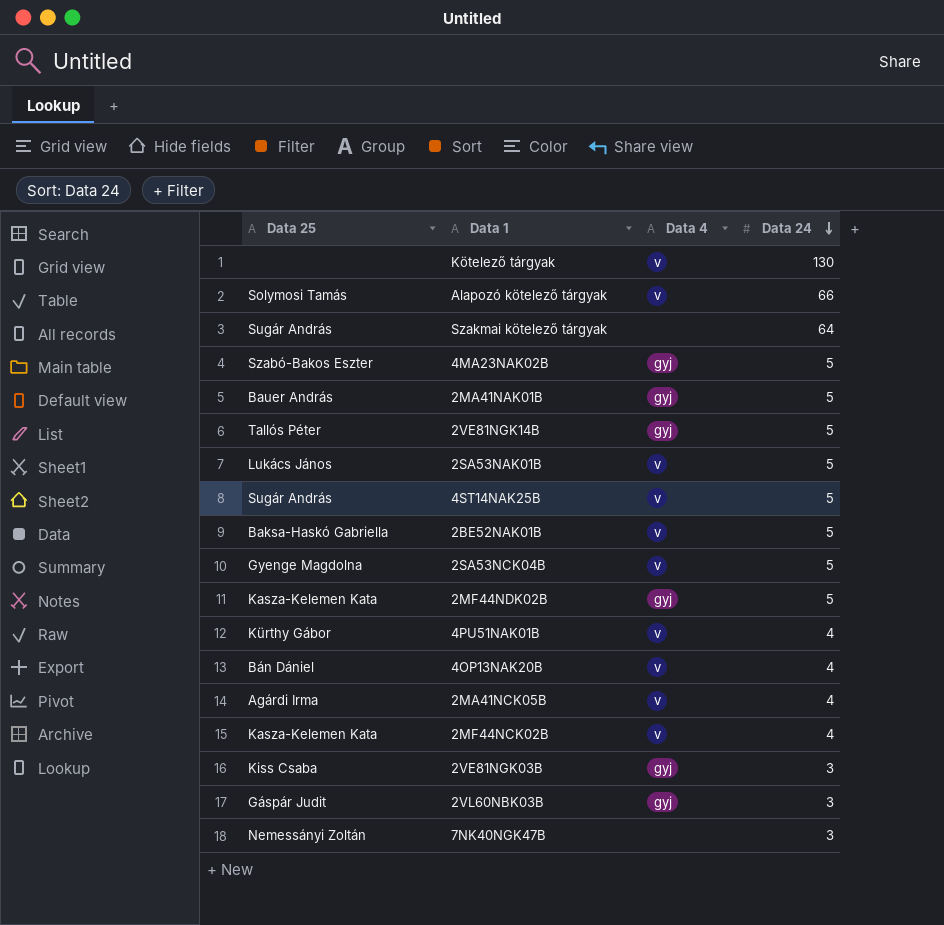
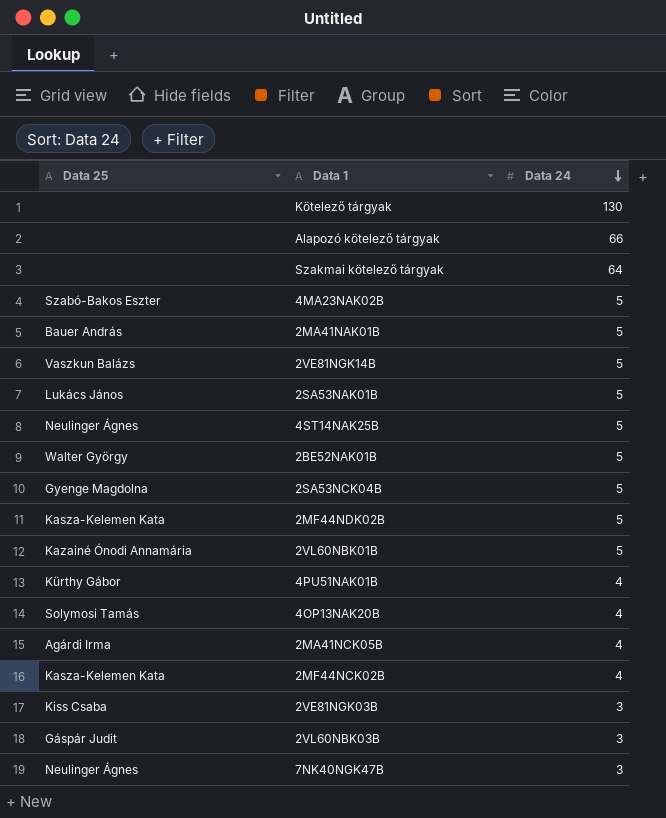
column Data 4 | position: 3 -> none
Alapozó kötelező tárgyak | Data 25: Solymosi Tamás -> none
Szakmai kötelező tárgyak | Data 25: Sugár András -> none
2VE81NGK14B | Data 25: Tallós Péter -> Vaszkun Balázs
4ST14NAK25B | Data 25: Sugár András -> Neulinger Ágnes
2BE52NAK01B | Data 25: Baksa-Haskó Gabriella -> Walter György
row 2VL60NBK01B: none -> Kazainé Ónodi Annamária | 5
4OP13NAK20B | Data 25: Bán Dániel -> Solymosi Tamás
7NK40NGK47B | Data 25: Nemessányi Zoltán -> Neulinger Ágnes

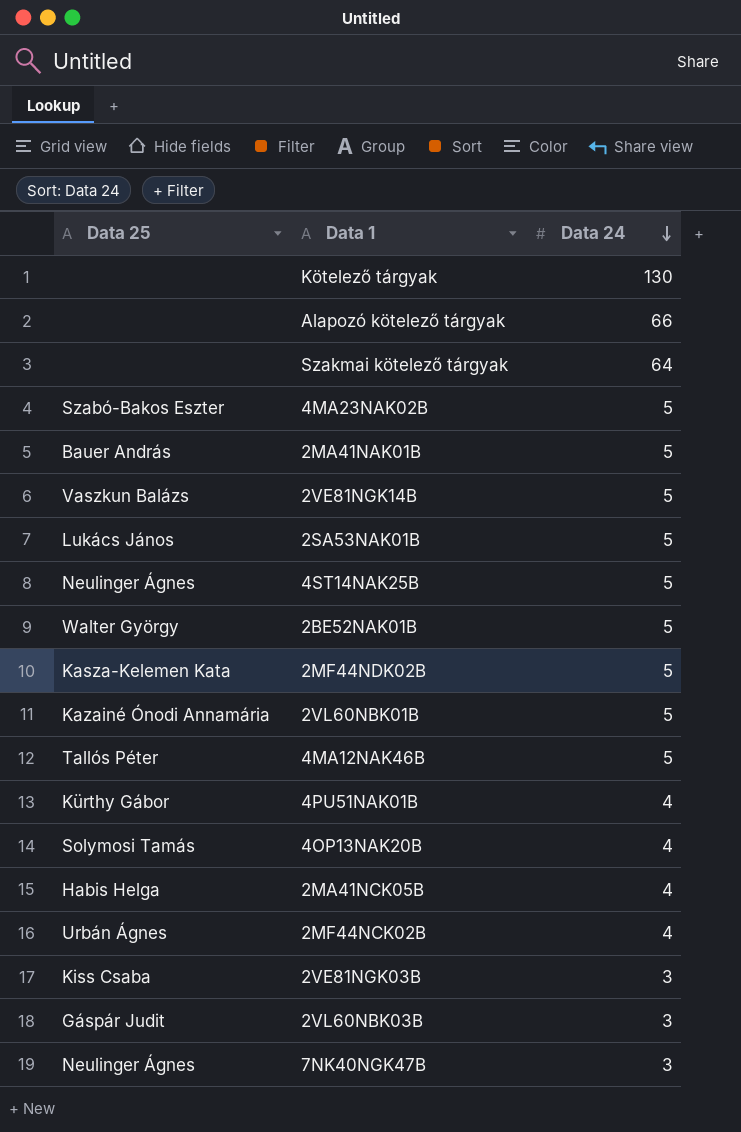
row 2SA53NCK04B: Gyenge Magdolna | 5 -> none
row 4MA12NAK46B: none -> Tallós Péter | 5
2MA41NCK05B | Data 25: Agárdi Irma -> Habis Helga
2MF44NCK02B | Data 25: Kasza-Kelemen Kata -> Urbán Ágnes

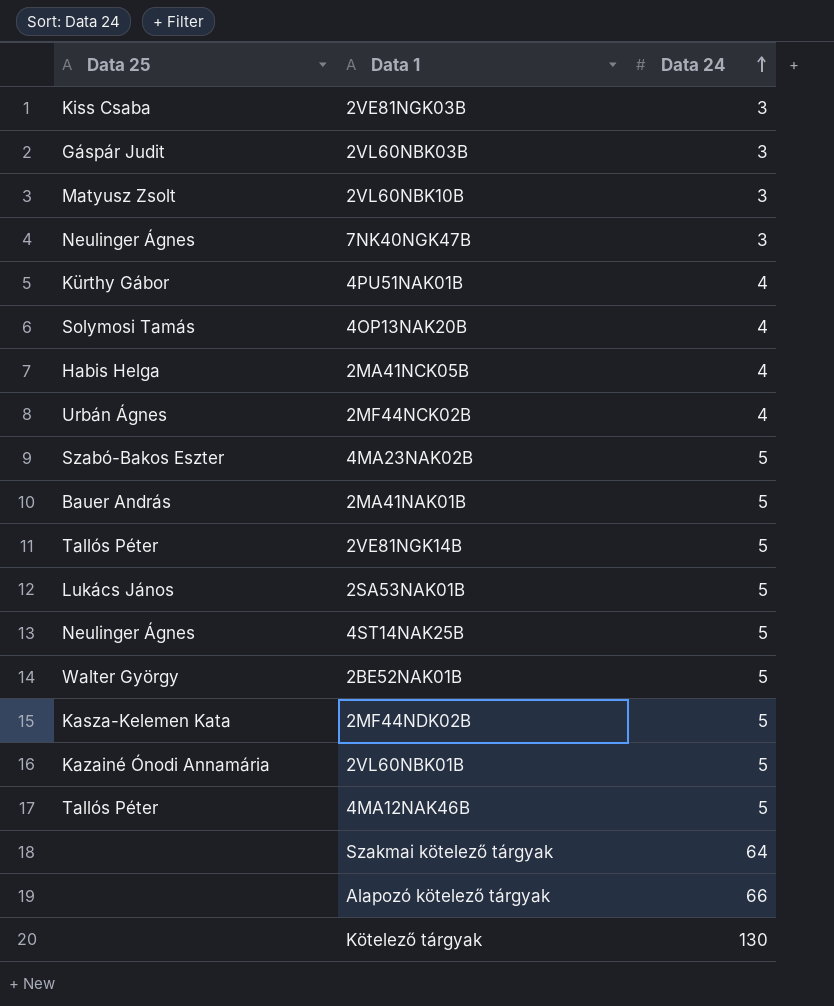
row order: Data 24 descending -> Data 24 ascending
row 2VL60NBK10B: none -> Matyusz Zsolt | 3
2VE81NGK14B | Data 25: Vaszkun Balázs -> Tallós Péter

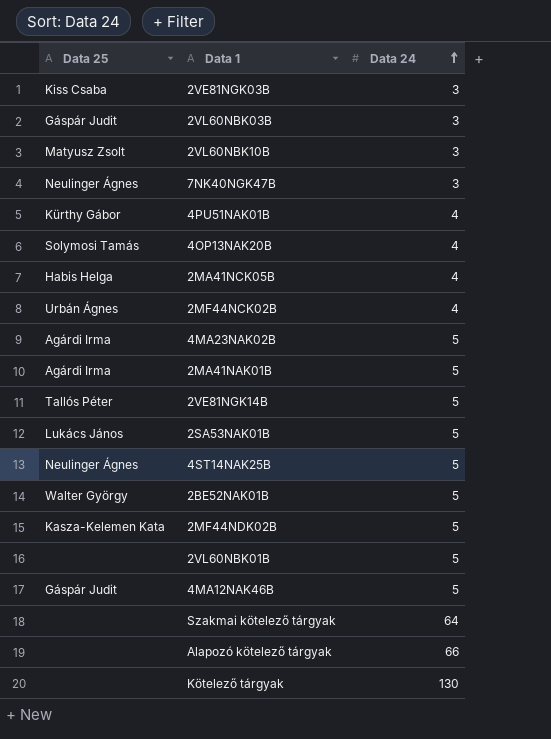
4MA23NAK02B | Data 25: Szabó-Bakos Eszter -> Agárdi Irma
2MA41NAK01B | Data 25: Bauer András -> Agárdi Irma
2VL60NBK01B | Data 25: Kazainé Ónodi Annamária -> none
4MA12NAK46B | Data 25: Tallós Péter -> Gáspár Judit

